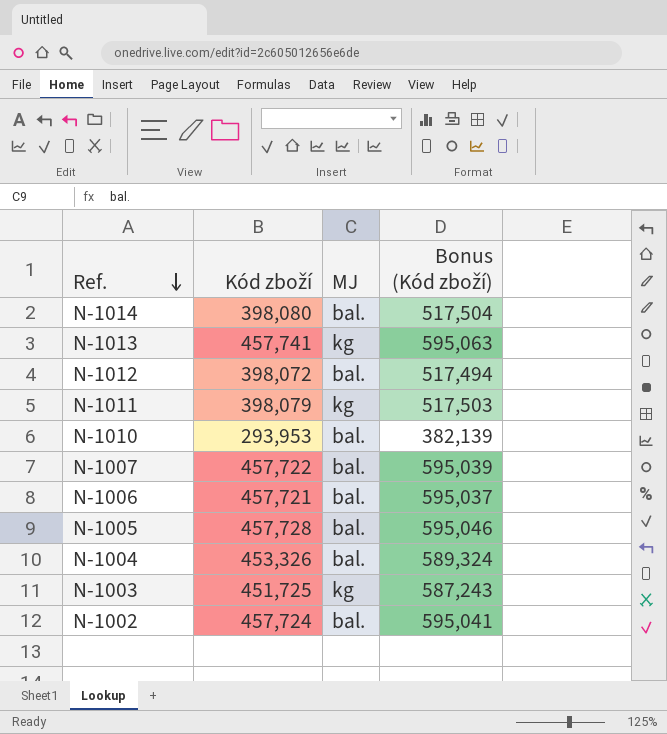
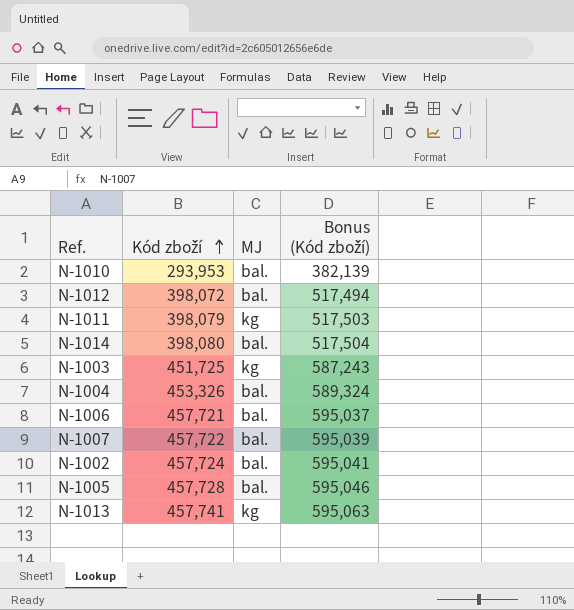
row order: Ref. descending -> Kód zboží ascending

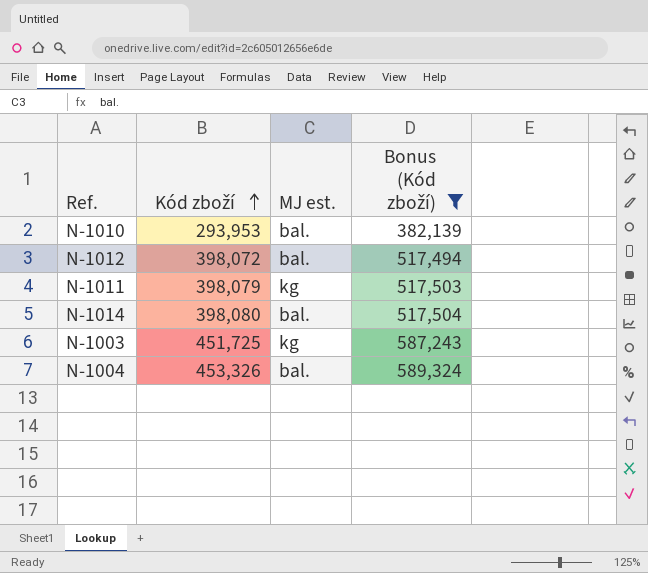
filter: none -> Bonus (Kód zboží) <= 589,324
column name: MJ -> MJ est.

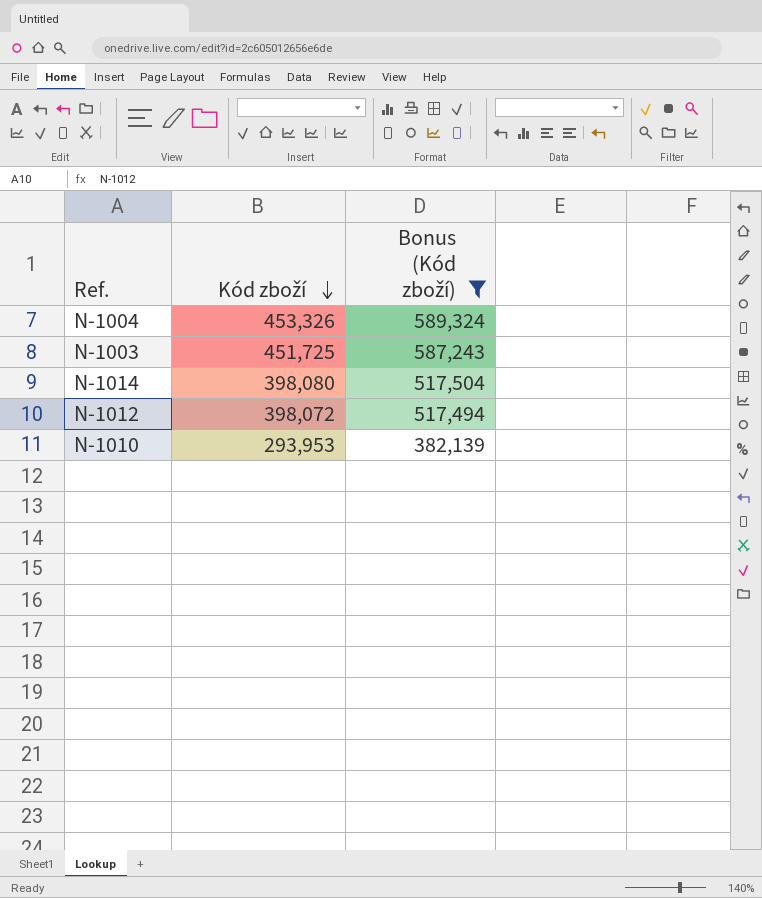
row order: Kód zboží ascending -> Kód zboží descending
column MJ est. | position: 3 -> none
row N-1011: 398,079 | kg | 517,503 -> none

